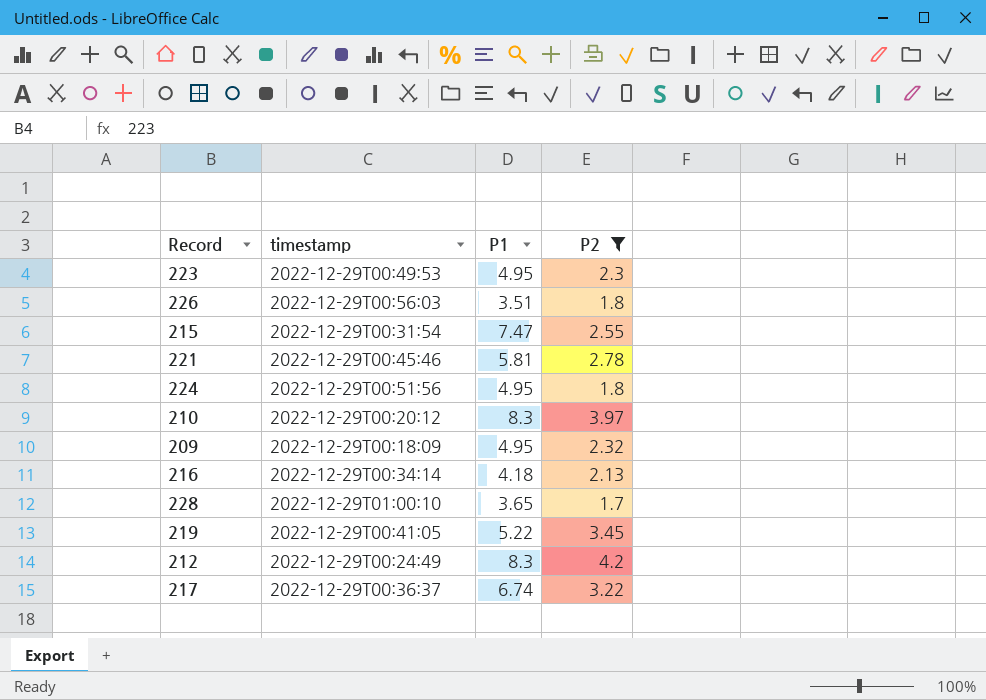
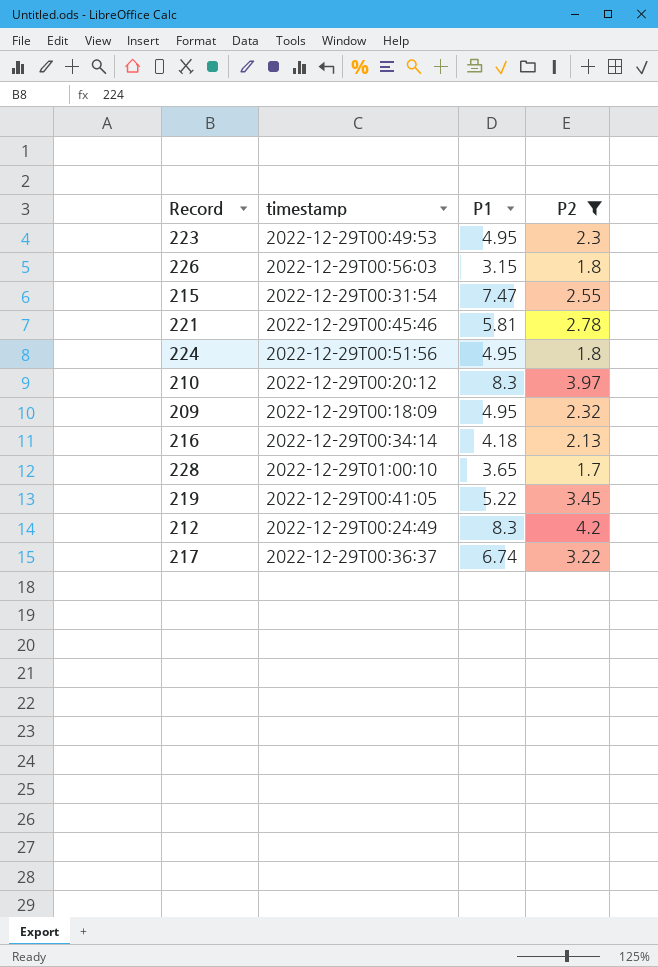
226 | P1: 3.51 -> 3.15

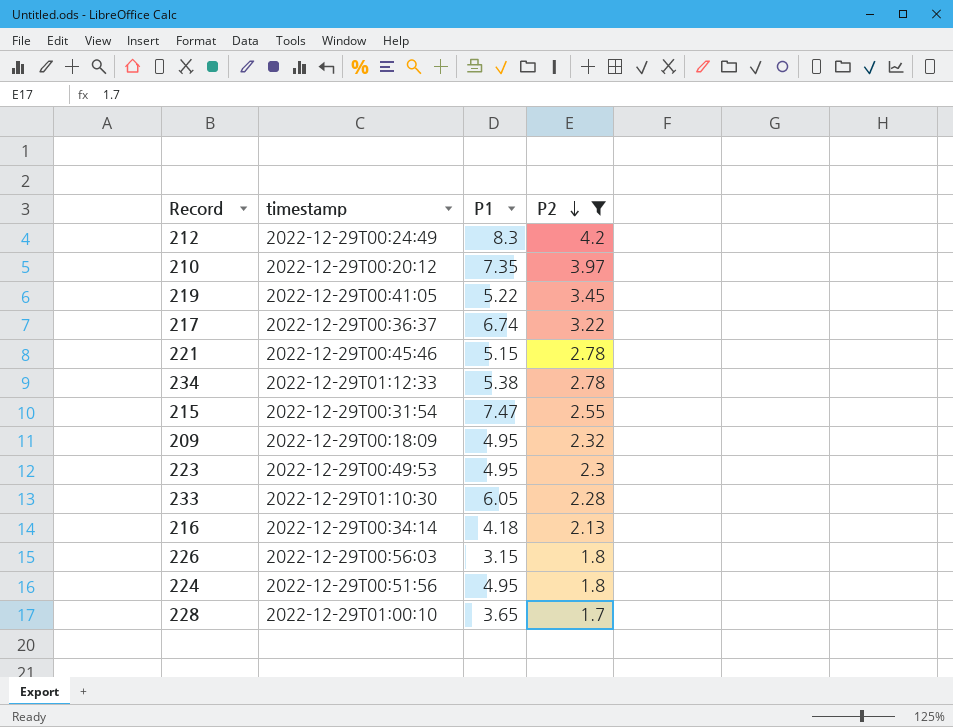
row order: none -> P2 descending
210 | P1: 8.3 -> 7.35
221 | P1: 5.81 -> 5.15
row 234: none -> 2022-12-29T01:12:33 | 5.38 | 2.78
row 233: none -> 2022-12-29T01:10:30 | 6.05 | 2.28

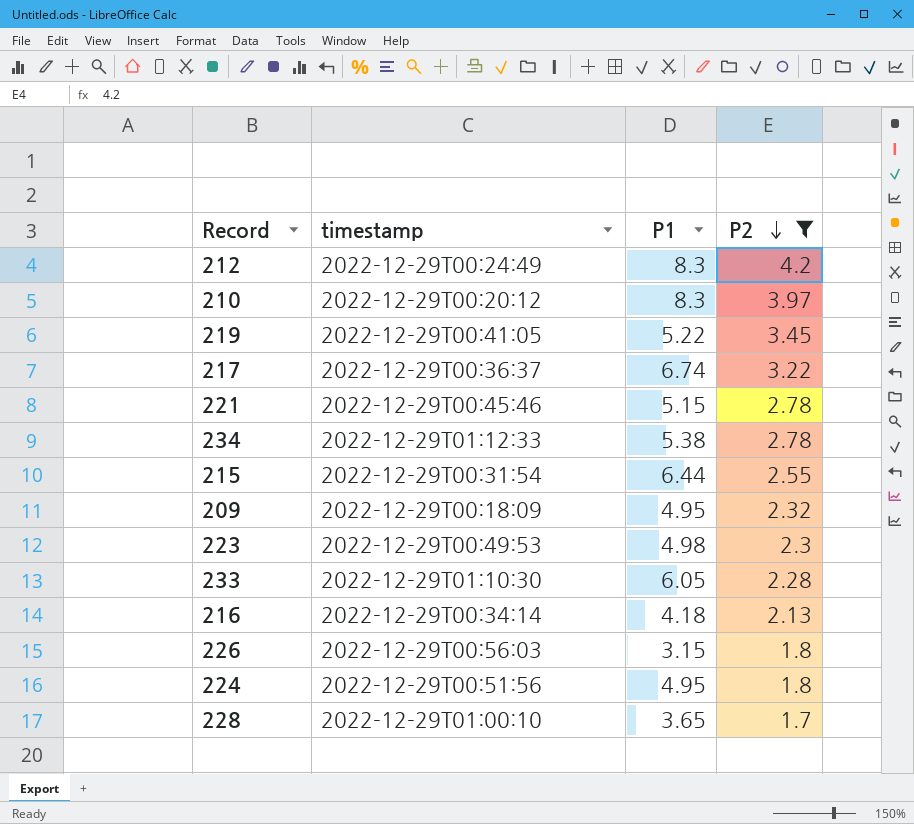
210 | P1: 7.35 -> 8.3
215 | P1: 7.47 -> 6.44
223 | P1: 4.95 -> 4.98

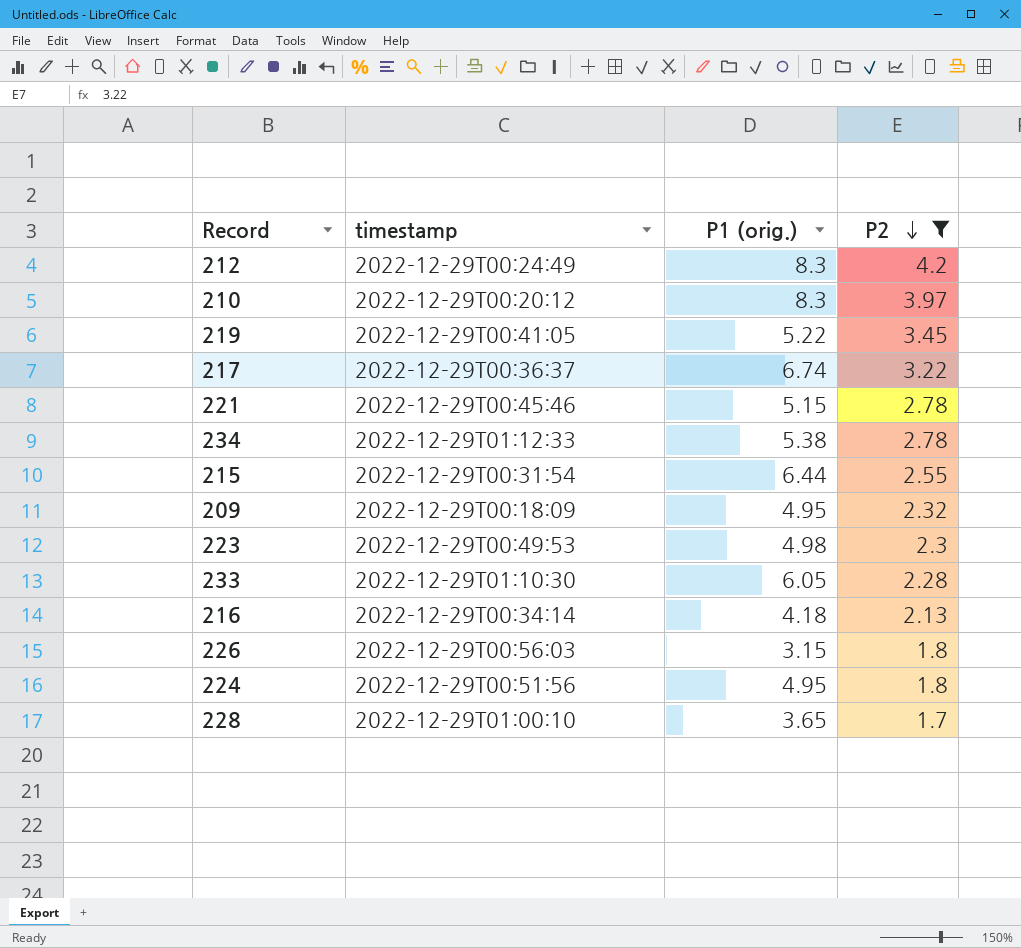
column name: P1 -> P1 (orig.)

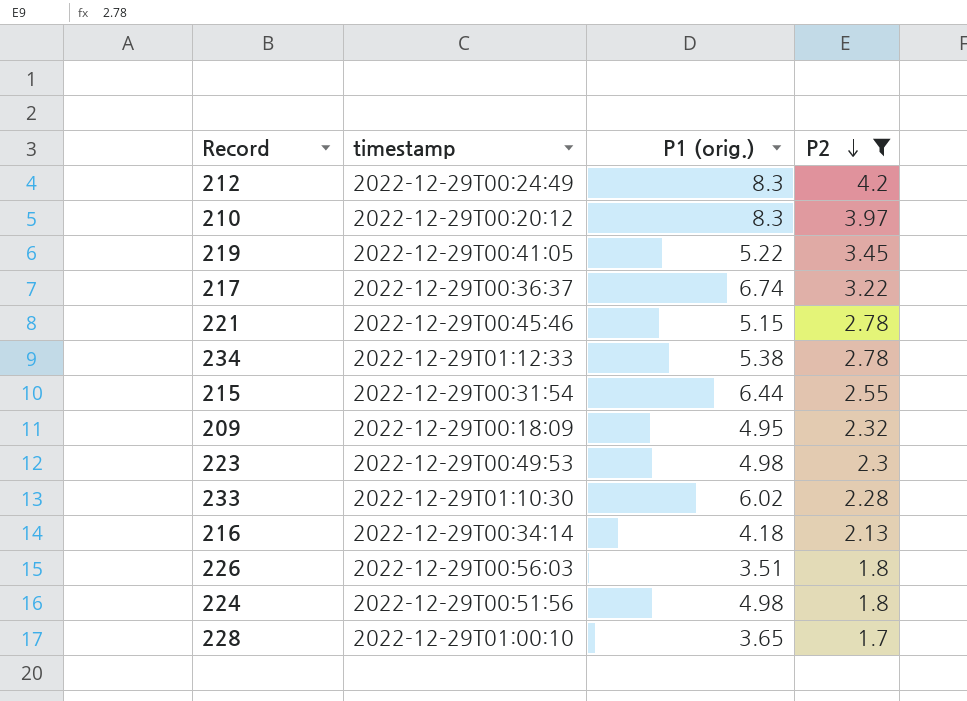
233 | P1 (orig.): 6.05 -> 6.02
226 | P1 (orig.): 3.15 -> 3.51
224 | P1 (orig.): 4.95 -> 4.98

